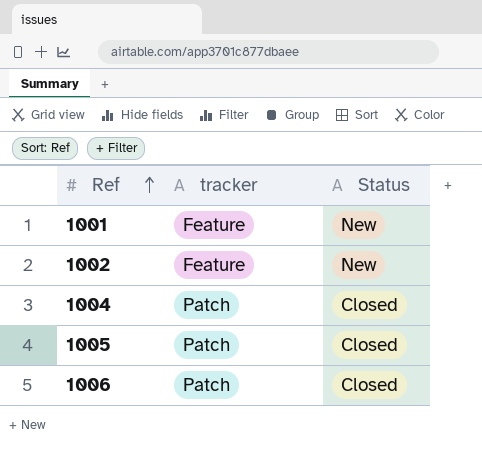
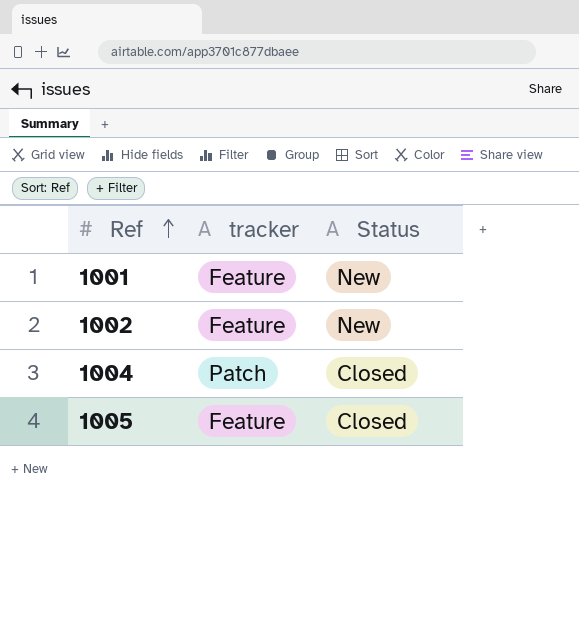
row 1006: Patch | Closed -> none
1005 | tracker: Patch -> Feature

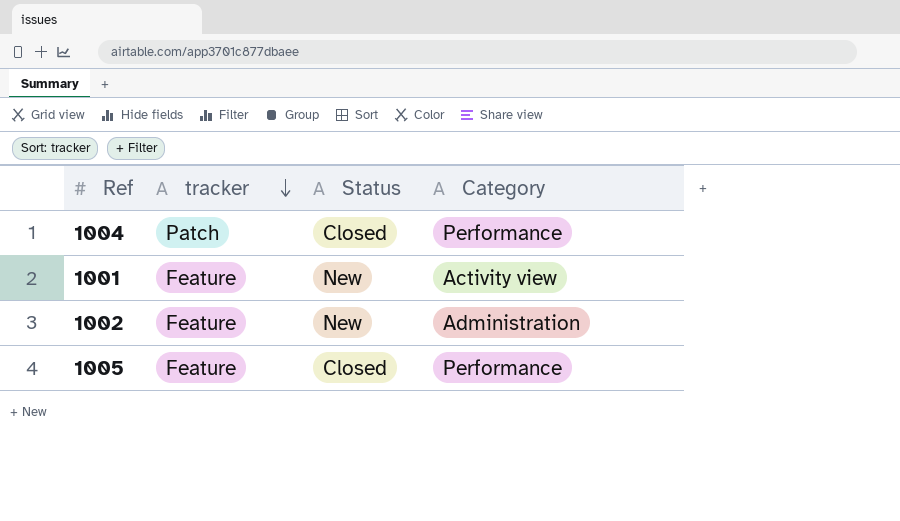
row order: Ref ascending -> tracker descending
column Category | position: none -> 4

